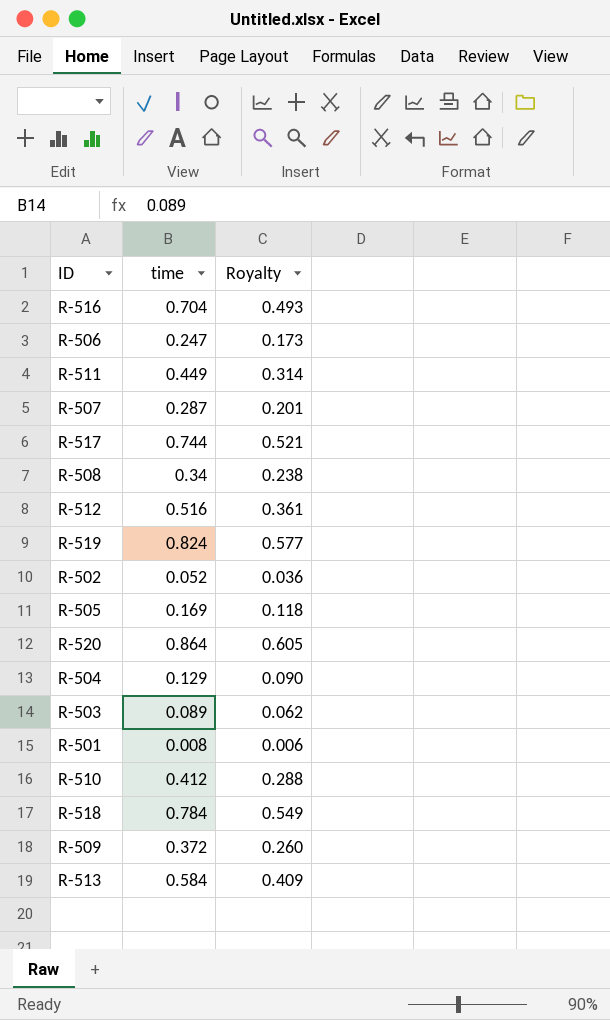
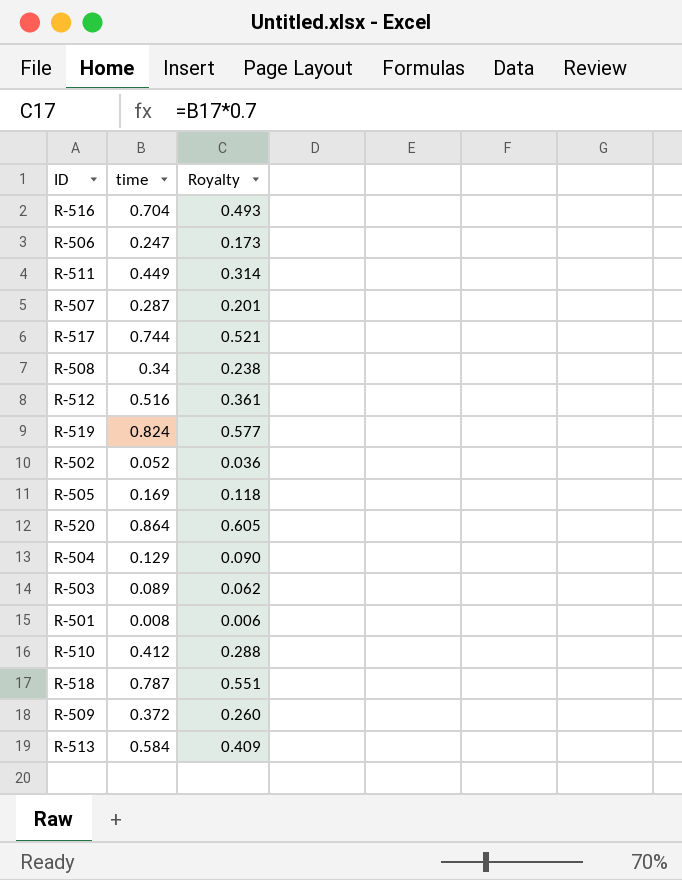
R-518 | time: 0.784 -> 0.787
R-518 | Royalty: 0.549 -> 0.551

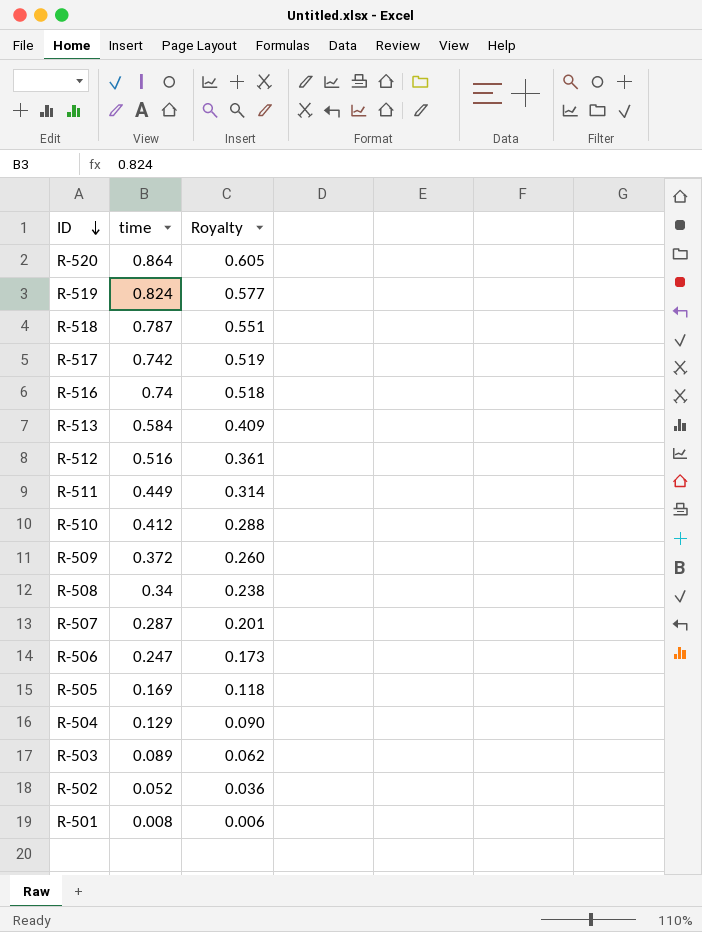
row order: none -> ID descending
R-517 | time: 0.744 -> 0.742
R-517 | Royalty: 0.521 -> 0.519
R-516 | time: 0.704 -> 0.74
R-516 | Royalty: 0.493 -> 0.518

